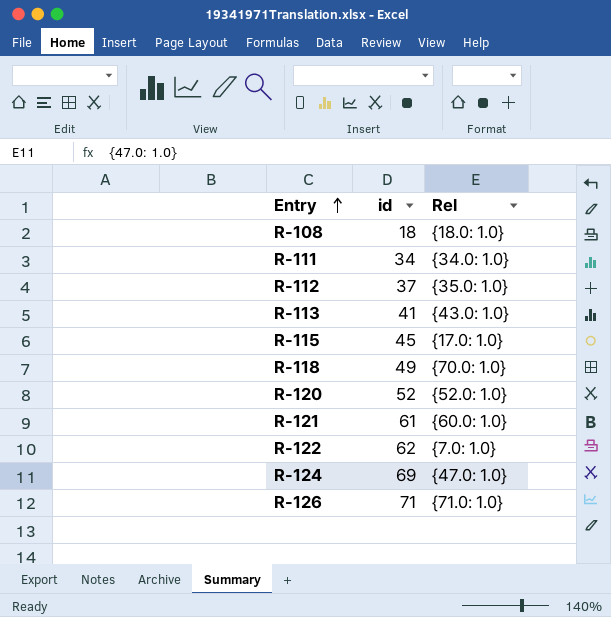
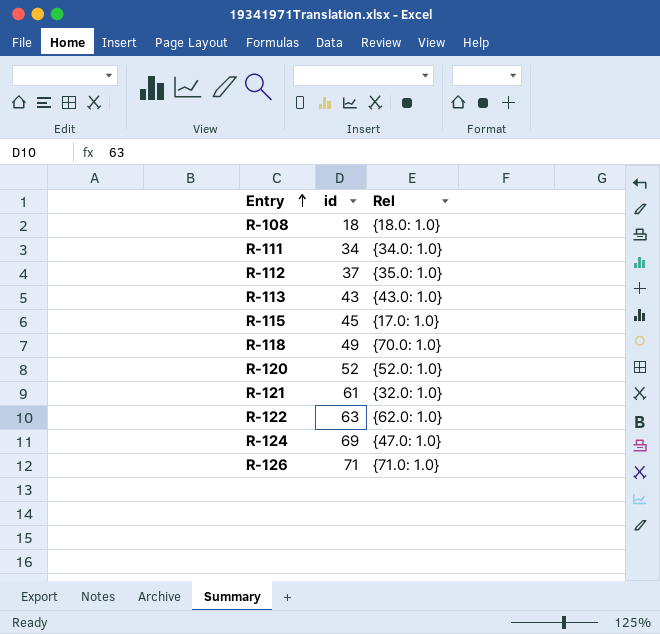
R-113 | id: 41 -> 43
R-121 | Rel: {60.0: 1.0} -> {32.0: 1.0}
R-122 | id: 62 -> 63
R-122 | Rel: {7.0: 1.0} -> {62.0: 1.0}

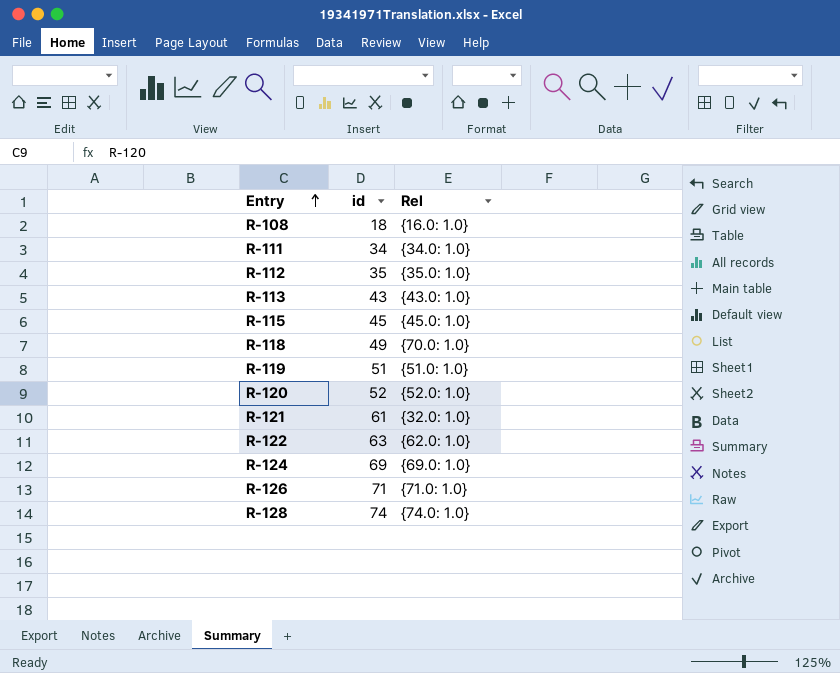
R-108 | Rel: {18.0: 1.0} -> {16.0: 1.0}
R-112 | id: 37 -> 35
R-115 | Rel: {17.0: 1.0} -> {45.0: 1.0}
row R-119: none -> 51 | {51.0: 1.0}
R-124 | Rel: {47.0: 1.0} -> {69.0: 1.0}
row R-128: none -> 74 | {74.0: 1.0}

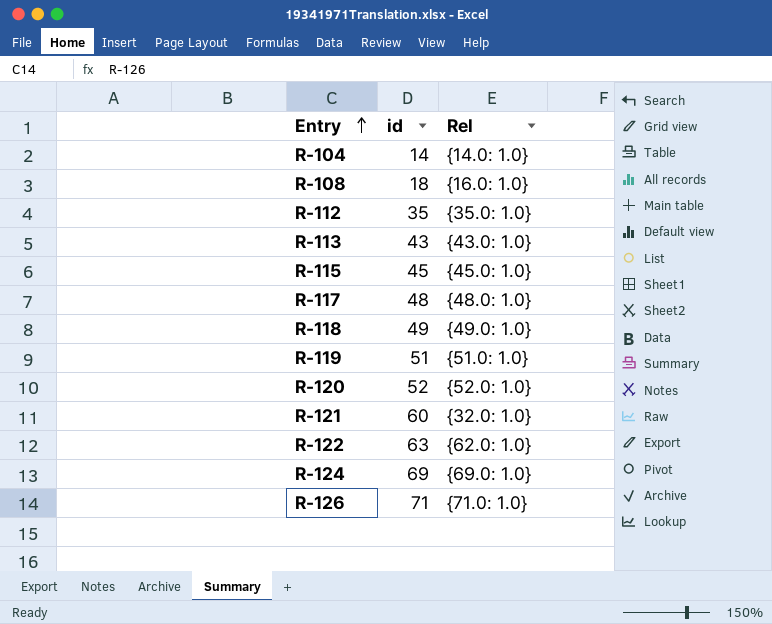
row R-111: 34 | {34.0: 1.0} -> none
row R-128: 74 | {74.0: 1.0} -> none
row R-104: none -> 14 | {14.0: 1.0}
row R-117: none -> 48 | {48.0: 1.0}
R-118 | Rel: {70.0: 1.0} -> {49.0: 1.0}
R-121 | id: 61 -> 60

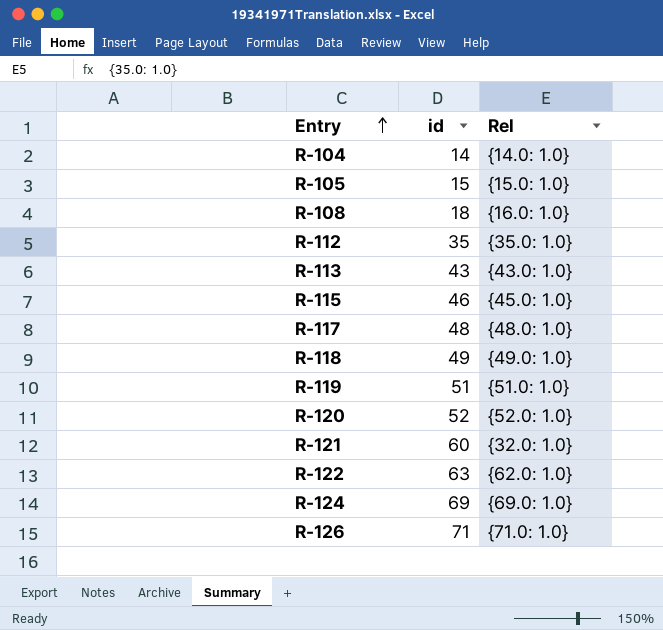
row R-105: none -> 15 | {15.0: 1.0}
R-115 | id: 45 -> 46

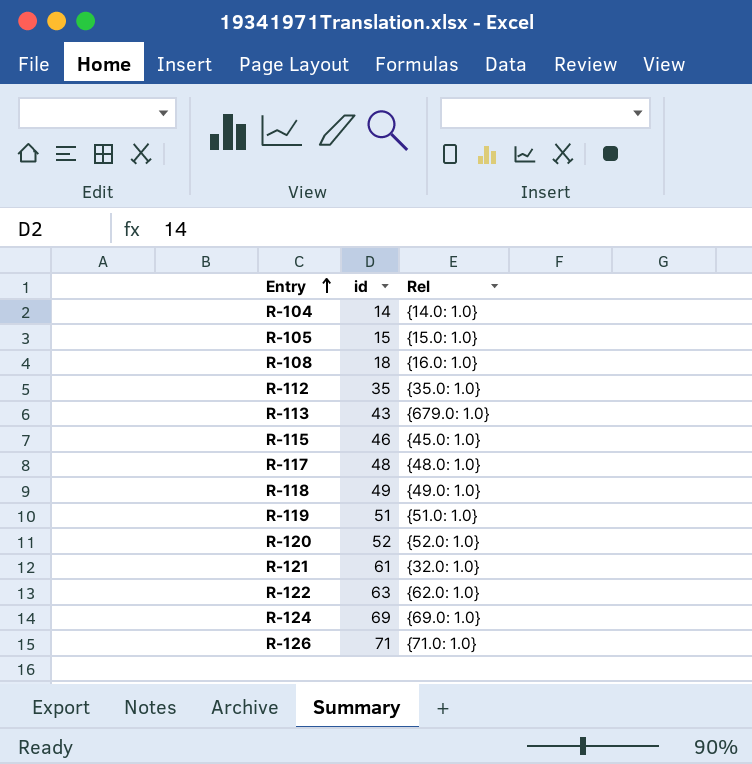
R-113 | Rel: {43.0: 1.0} -> {679.0: 1.0}
R-121 | id: 60 -> 61

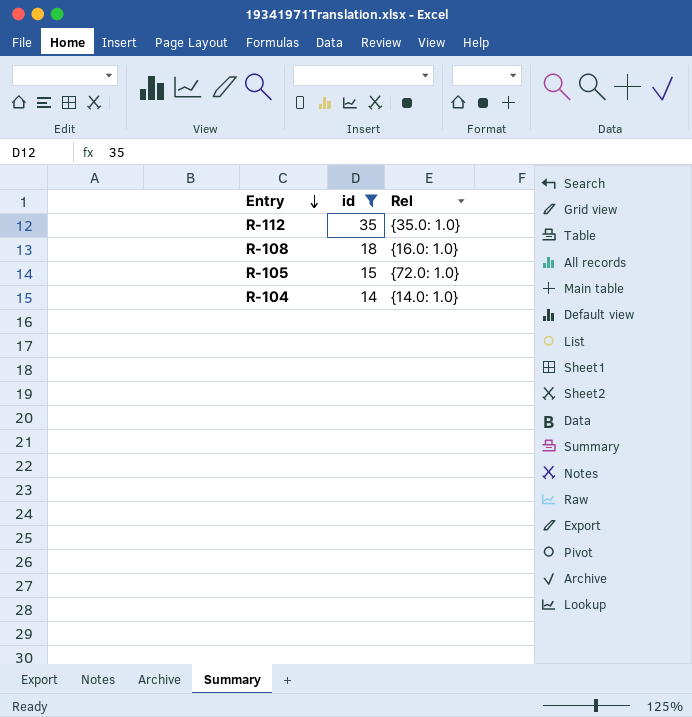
filter: none -> id <= 35
row order: Entry ascending -> Entry descending
R-105 | Rel: {15.0: 1.0} -> {72.0: 1.0}

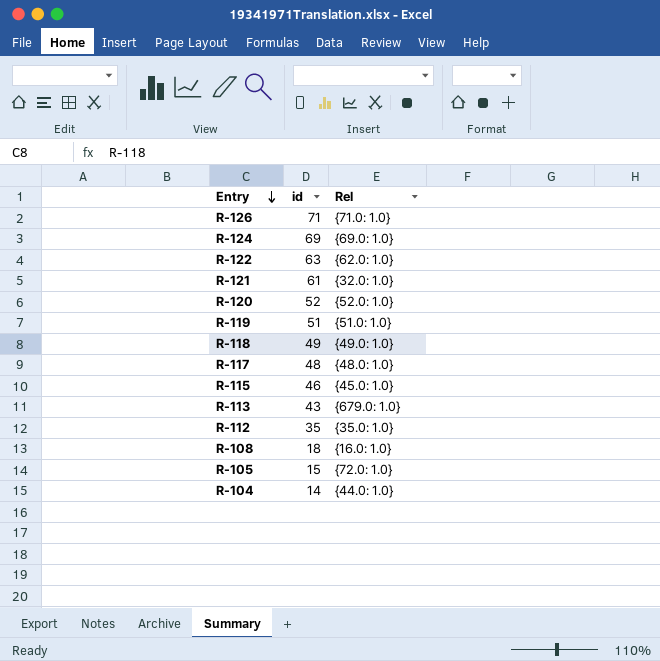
filter: id <= 35 -> none
R-104 | Rel: {14.0: 1.0} -> {44.0: 1.0}

